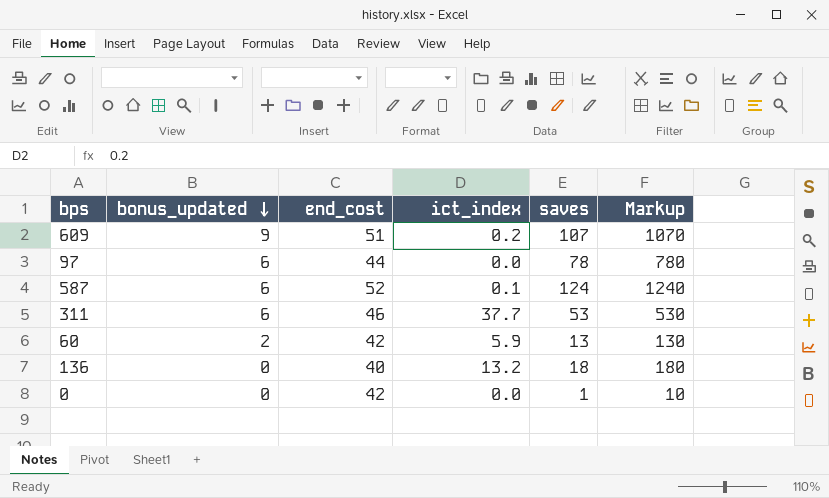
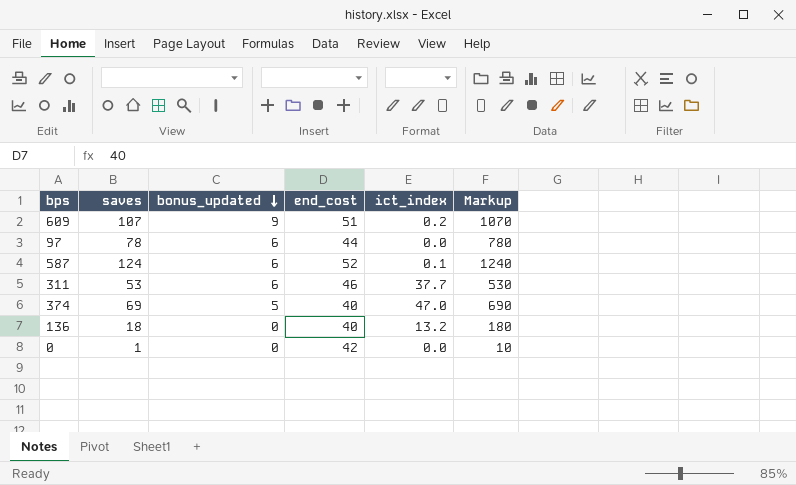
column saves | position: 5 -> 2
row 60: 2 | 42 | 5.9 | 13 | 130 -> none
row 374: none -> 69 | 5 | 40 | 47.0 | 690

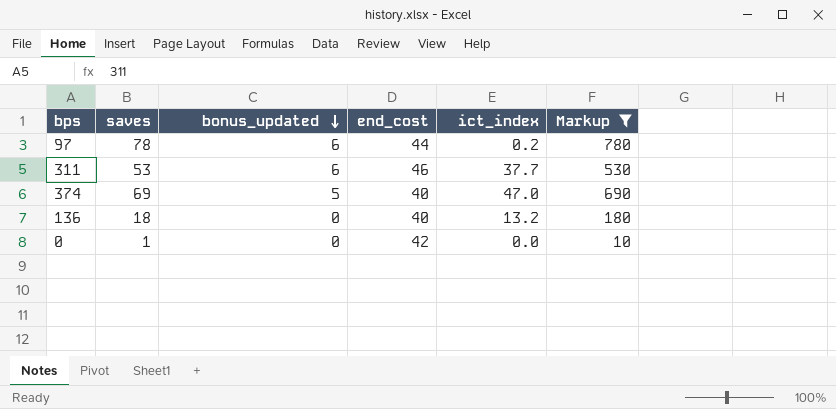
filter: none -> Markup <= 780
97 | ict_index: 0.0 -> 0.2

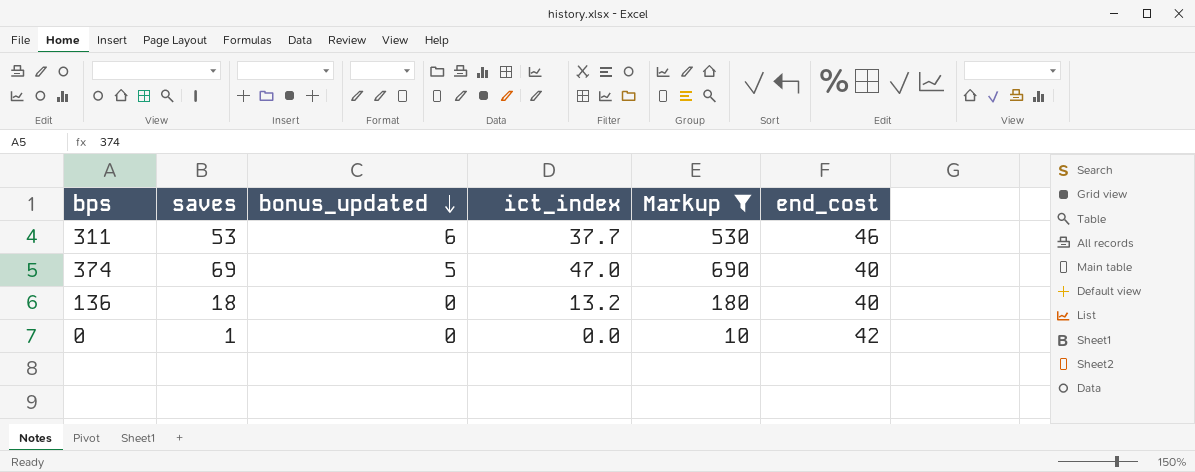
column end_cost | position: 4 -> 6
row 97: 78 | 6 | 44 | 0.2 | 780 -> none

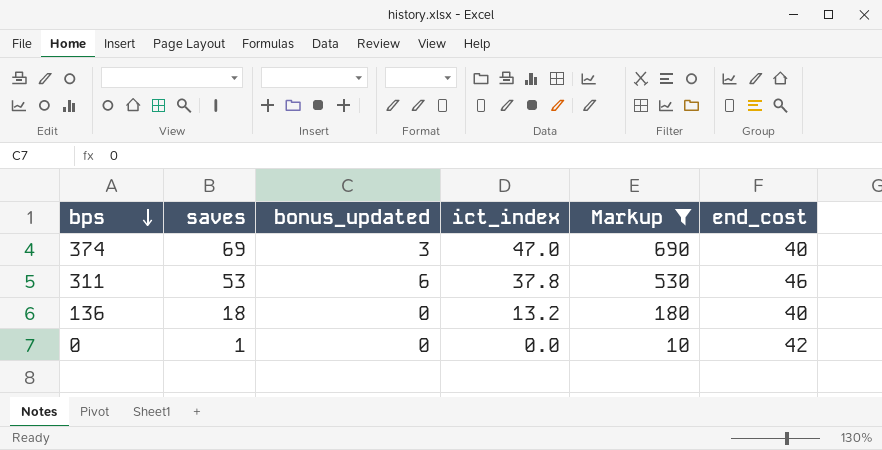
row order: bonus_updated descending -> bps descending
374 | bonus_updated: 5 -> 3
311 | ict_index: 37.7 -> 37.8

